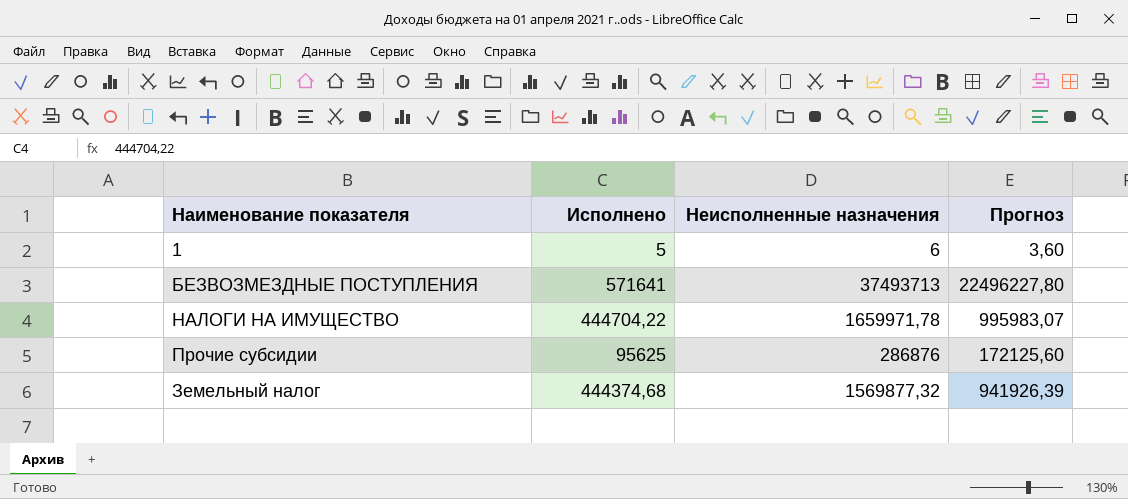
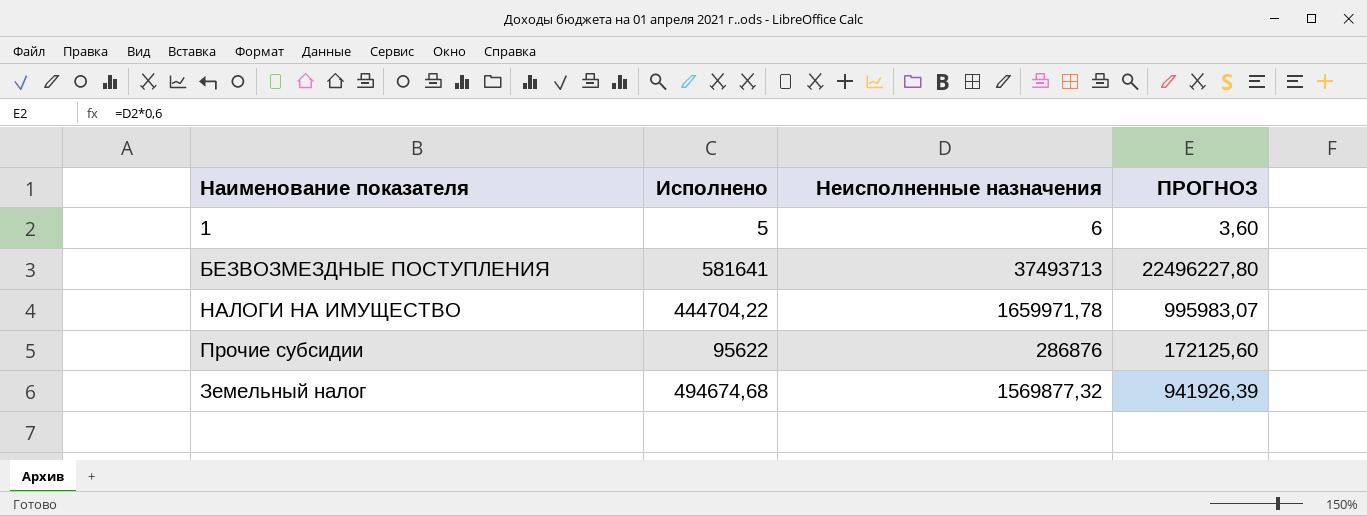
column name: Прогноз -> ПРОГНОЗ
БЕЗВОЗМЕЗДНЫЕ ПОСТУПЛЕНИЯ | Исполнено: 571641 -> 581641
Прочие субсидии | Исполнено: 95625 -> 95622
Земельный налог | Исполнено: 444374,68 -> 494674,68

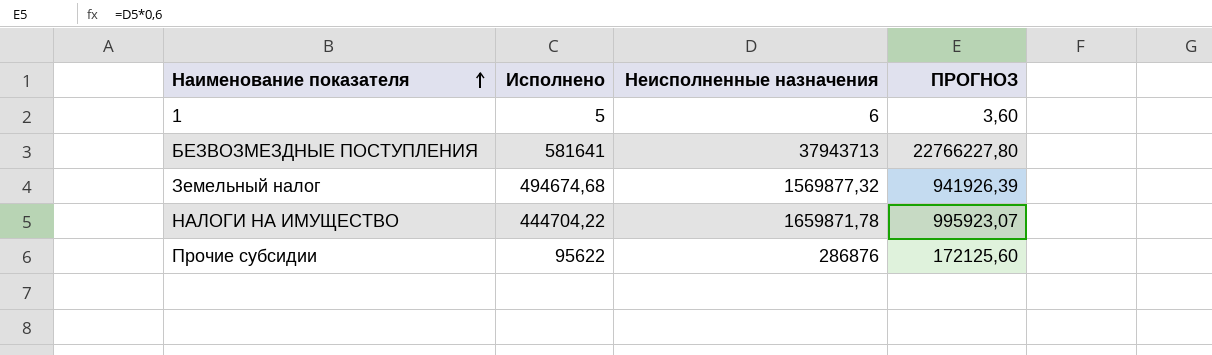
row order: none -> Наименование показателя ascending
БЕЗВОЗМЕЗДНЫЕ ПОСТУПЛЕНИЯ | Неисполненные назначения: 37493713 -> 37943713
БЕЗВОЗМЕЗДНЫЕ ПОСТУПЛЕНИЯ | ПРОГНОЗ: 22496227,80 -> 22766227,80
НАЛОГИ НА ИМУЩЕСТВО | Неисполненные назначения: 1659971,78 -> 1659871,78
НАЛОГИ НА ИМУЩЕСТВО | ПРОГНОЗ: 995983,07 -> 995923,07

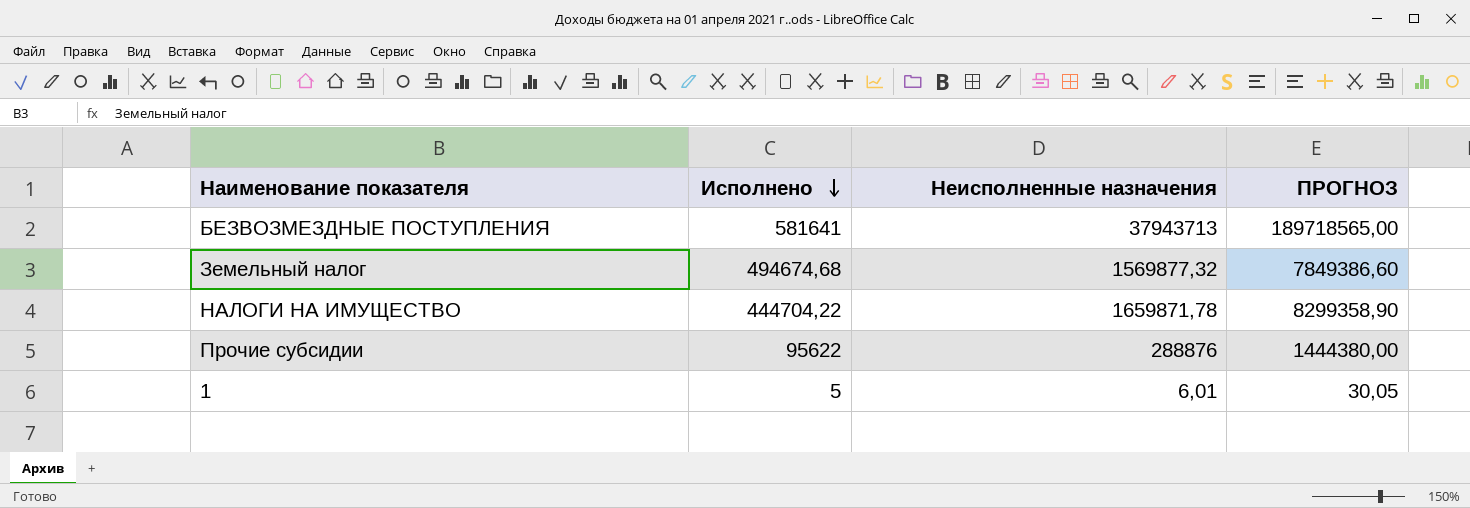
row order: Наименование показателя ascending -> Исполнено descending
column ПРОГНОЗ | formula: [Неисполненные назначения] * 0,6 -> [Неисполненные назначения] * 5
Прочие субсидии | Неисполненные назначения: 286876 -> 288876
1 | Неисполненные назначения: 6 -> 6,01

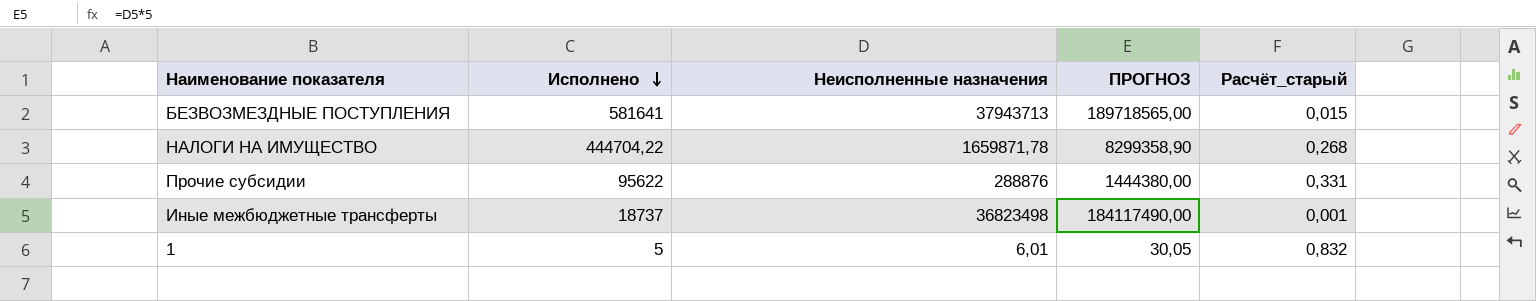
column Расчёт_старый | formula: none -> [Исполнено] / [Неисполненные назначения]
row Земельный налог: 494674,68 | 1569877,32 | 7849386,60 -> none
row Иные межбюджетные трансферты: none -> 18737 | 36823498 | 184117490,00 | 0,001

